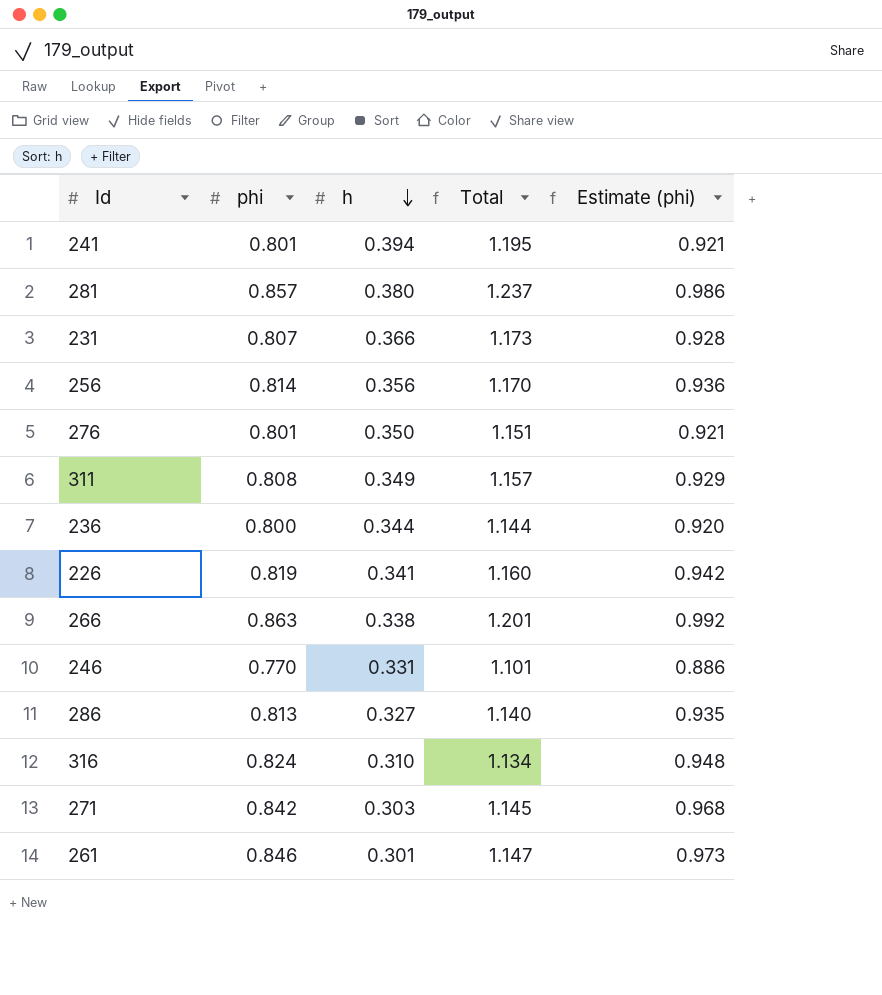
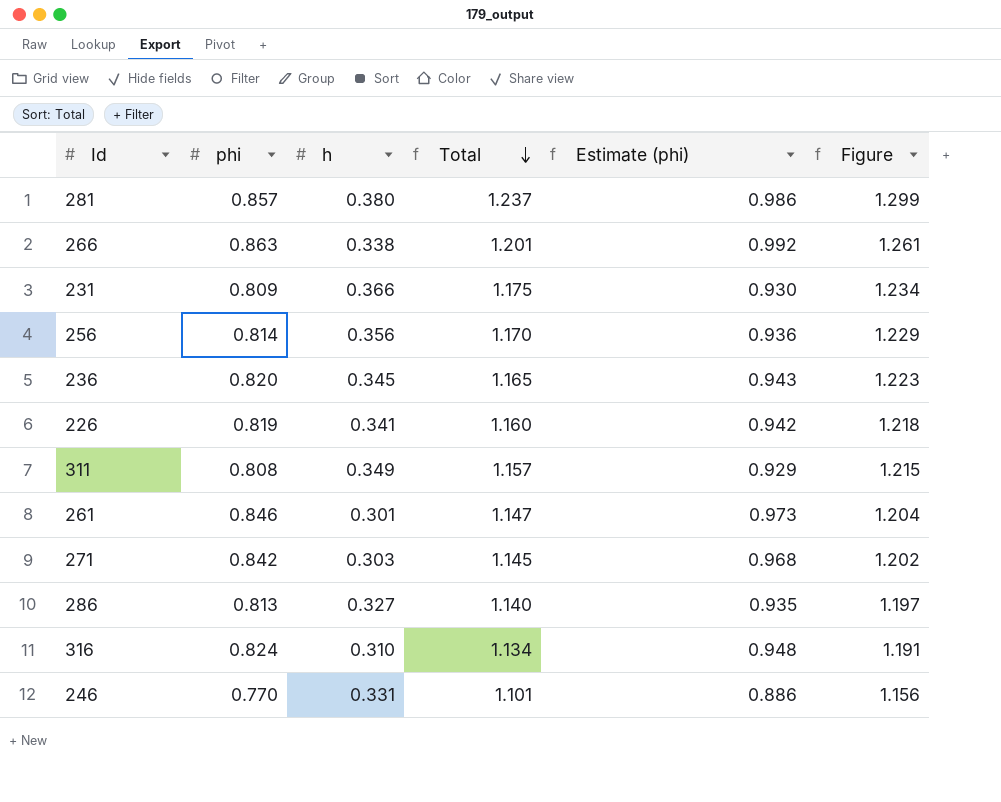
row order: h descending -> Total descending
column Figure | formula: none -> [Total] * 1.05
row 241: 0.801 | 0.394 | 1.195 | 0.921 -> none
row 276: 0.801 | 0.350 | 1.151 | 0.921 -> none
231 | phi: 0.807 -> 0.809
231 | Total: 1.173 -> 1.175
231 | Estimate (phi): 0.928 -> 0.930
236 | phi: 0.800 -> 0.820
236 | h: 0.344 -> 0.345
236 | Total: 1.144 -> 1.165
236 | Estimate (phi): 0.920 -> 0.943

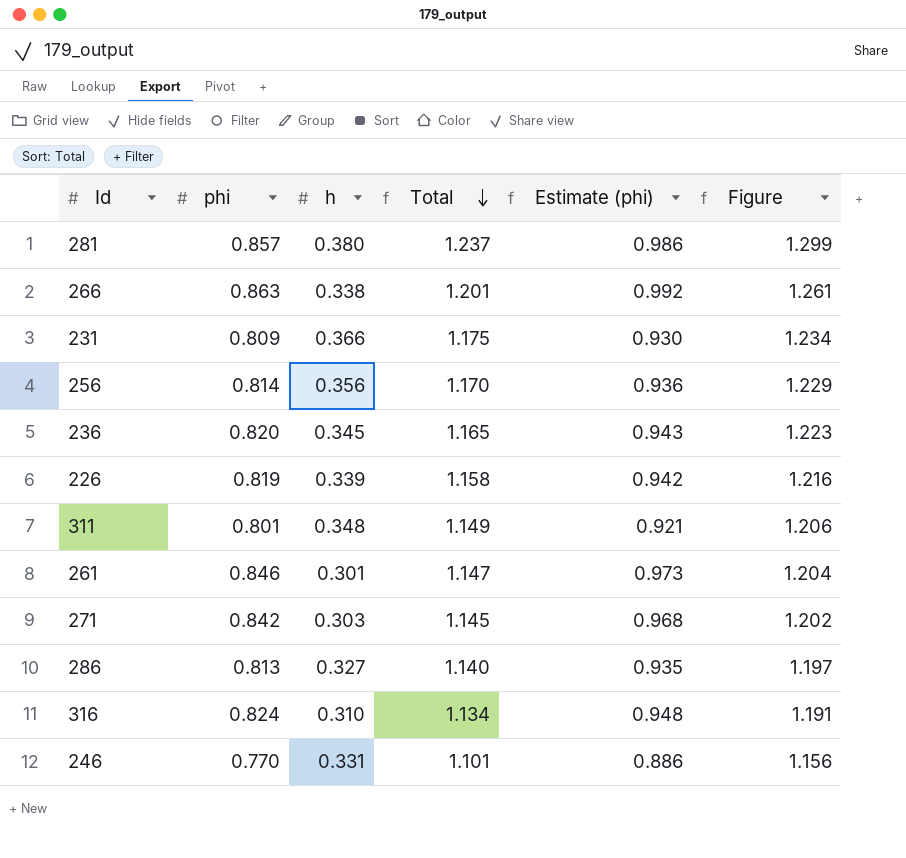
226 | h: 0.341 -> 0.339
226 | Total: 1.160 -> 1.158
226 | Figure: 1.218 -> 1.216
311 | phi: 0.808 -> 0.801
311 | h: 0.349 -> 0.348
311 | Total: 1.157 -> 1.149
311 | Estimate (phi): 0.929 -> 0.921
311 | Figure: 1.215 -> 1.206

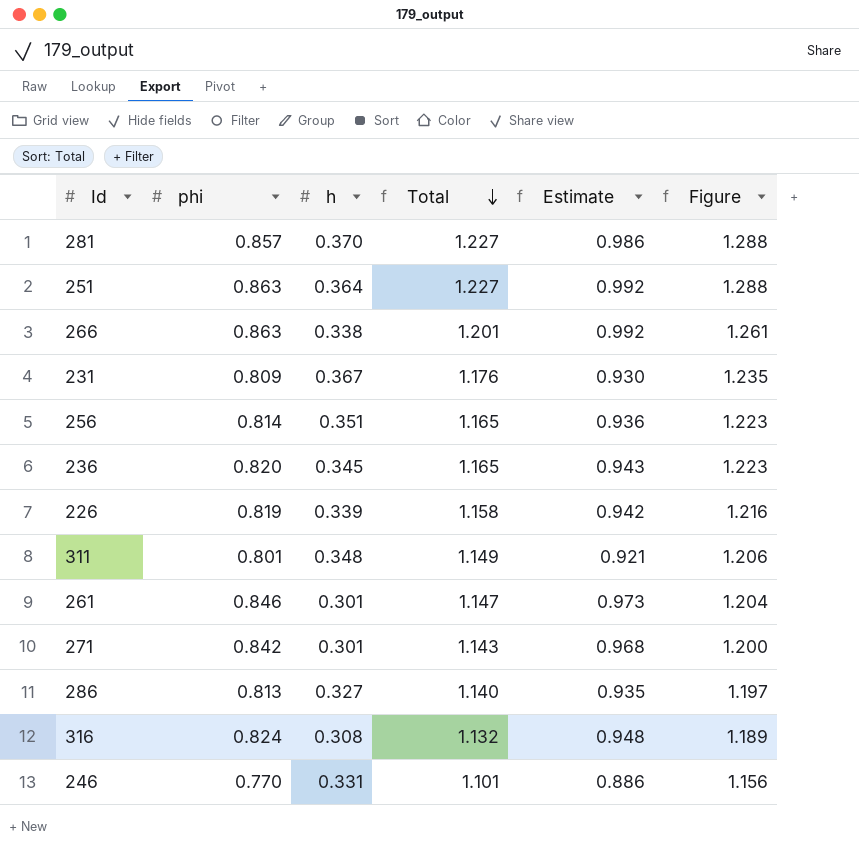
column name: Estimate (phi) -> Estimate
281 | h: 0.380 -> 0.370
281 | Total: 1.237 -> 1.227
281 | Figure: 1.299 -> 1.288
row 251: none -> 0.863 | 0.364 | 1.227 | 0.992 | 1.288
231 | h: 0.366 -> 0.367
231 | Total: 1.175 -> 1.176
231 | Figure: 1.234 -> 1.235
256 | h: 0.356 -> 0.351
256 | Total: 1.170 -> 1.165
256 | Figure: 1.229 -> 1.223
271 | h: 0.303 -> 0.301
271 | Total: 1.145 -> 1.143
271 | Figure: 1.202 -> 1.200
316 | h: 0.310 -> 0.308
316 | Total: 1.134 -> 1.132
316 | Figure: 1.191 -> 1.189

